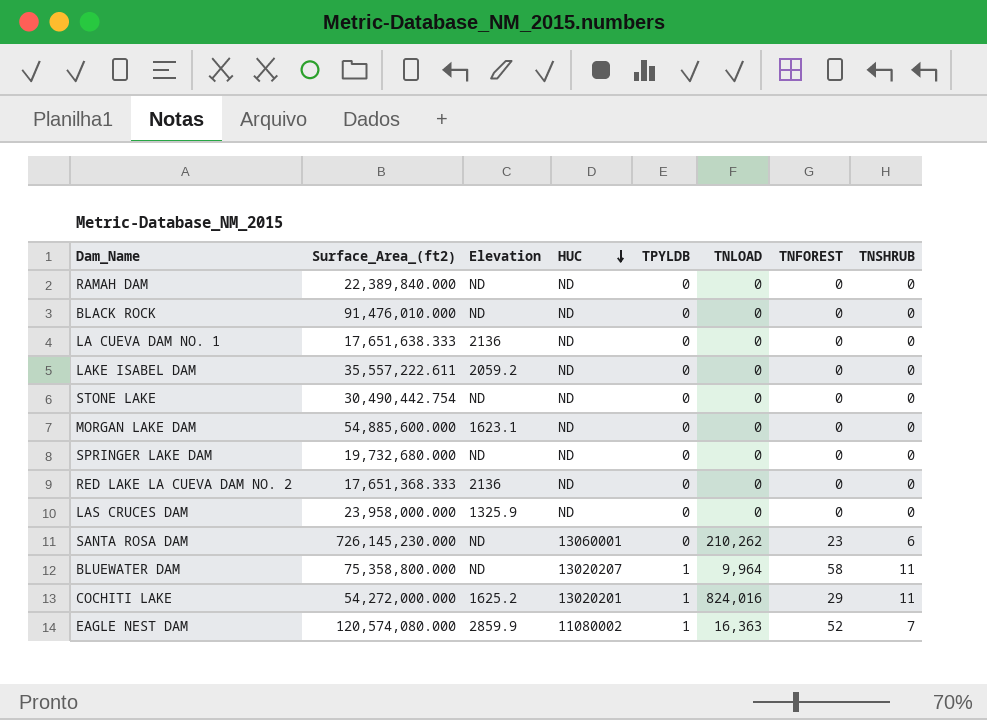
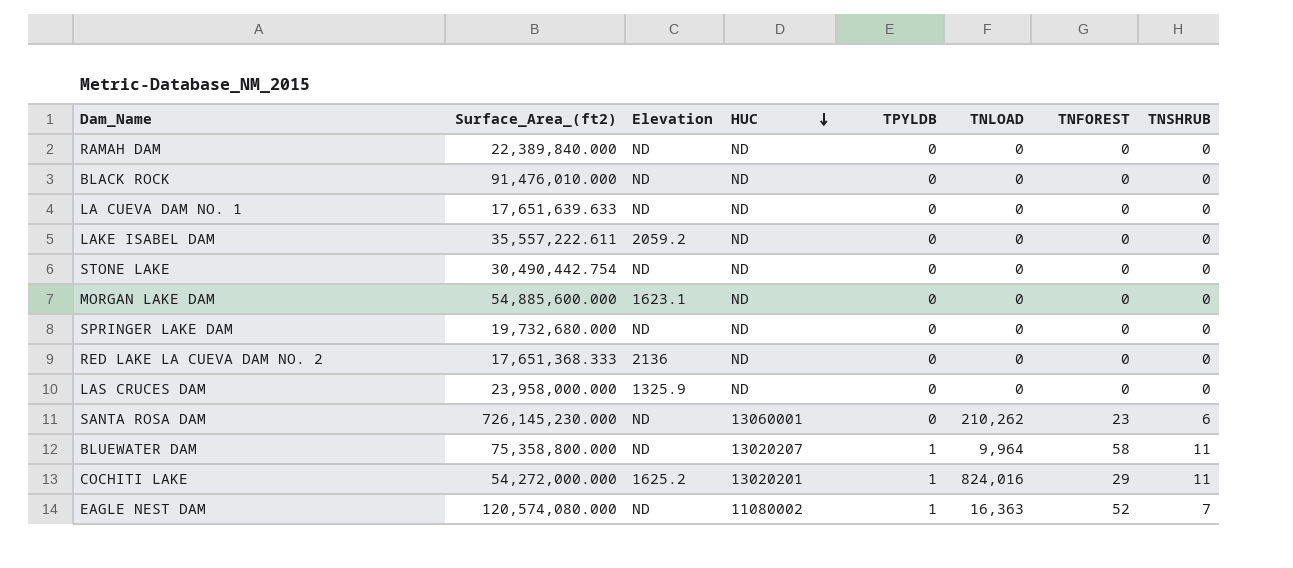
LA CUEVA DAM NO. 1 | Surface_Area_(ft2): 17,651,638.333 -> 17,651,639.633
LA CUEVA DAM NO. 1 | Elevation: 2136 -> ND
EAGLE NEST DAM | Elevation: 2859.9 -> ND

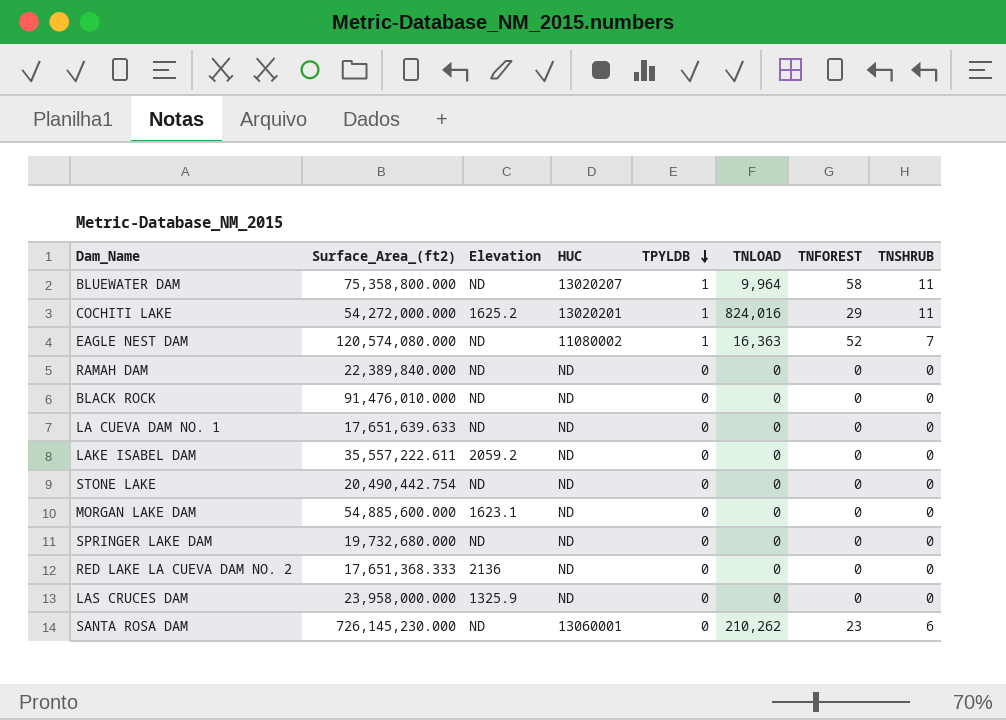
row order: HUC descending -> TPYLDB descending
STONE LAKE | Surface_Area_(ft2): 30,490,442.754 -> 20,490,442.754

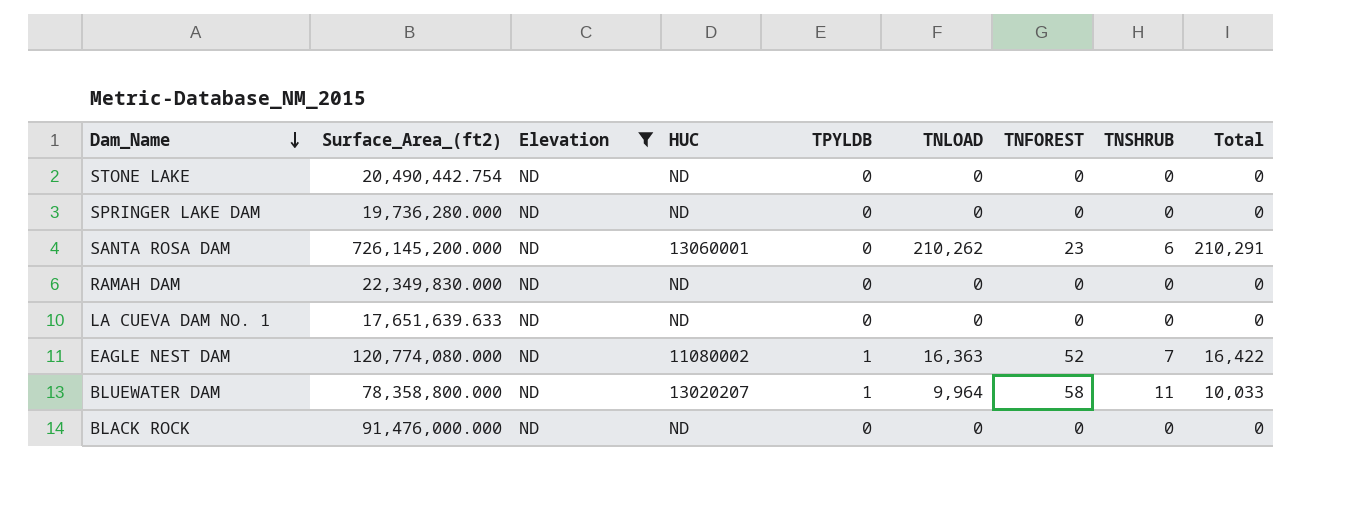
filter: none -> Elevation = ND
row order: TPYLDB descending -> Dam_Name descending
column Total | formula: none -> [TNLOAD] + [TNFOREST] + [TNSHRUB]
SPRINGER LAKE DAM | Surface_Area_(ft2): 19,732,680.000 -> 19,736,280.000
SANTA ROSA DAM | Surface_Area_(ft2): 726,145,230.000 -> 726,145,200.000
RAMAH DAM | Surface_Area_(ft2): 22,389,840.000 -> 22,349,830.000
EAGLE NEST DAM | Surface_Area_(ft2): 120,574,080.000 -> 120,774,080.000
BLUEWATER DAM | Surface_Area_(ft2): 75,358,800.000 -> 78,358,800.000
BLACK ROCK | Surface_Area_(ft2): 91,476,010.000 -> 91,476,000.000

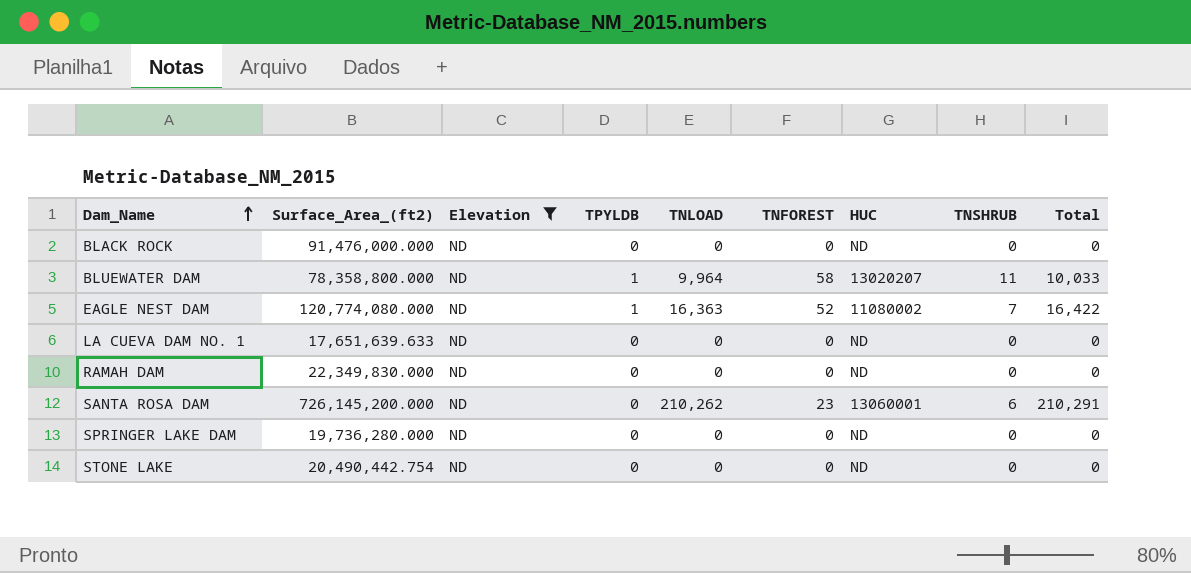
row order: Dam_Name descending -> Dam_Name ascending
column HUC | position: 4 -> 7

